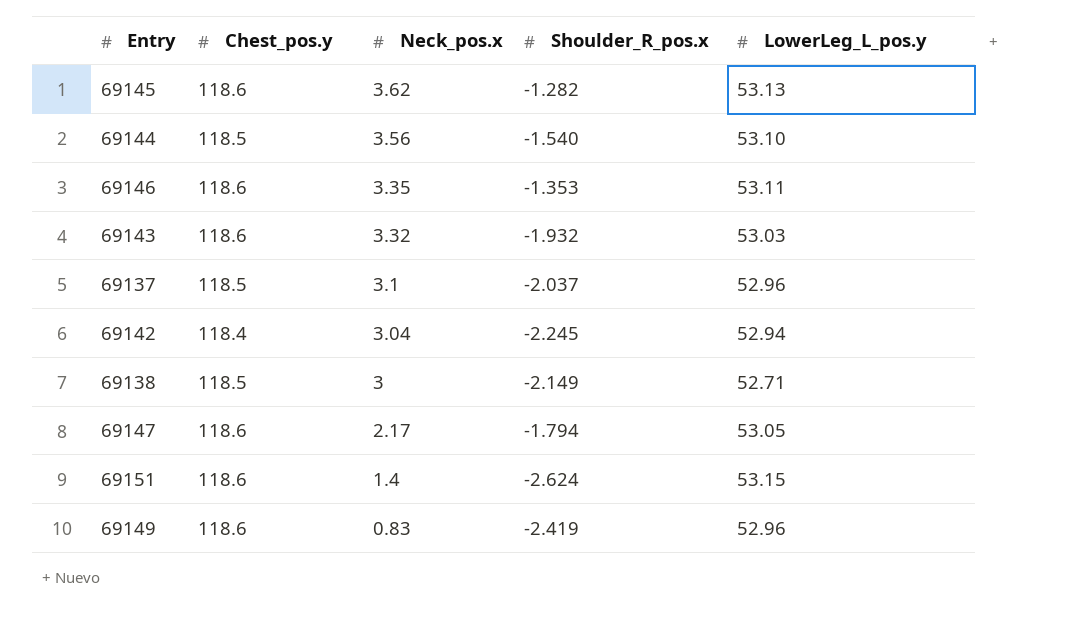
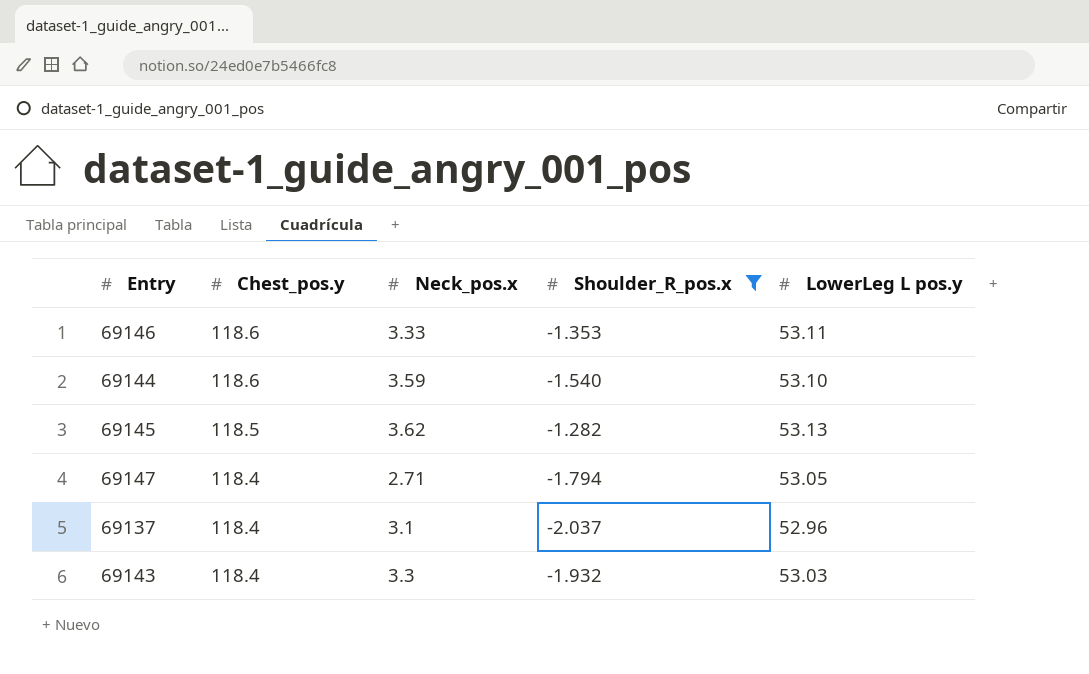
filter: none -> Shoulder_R_pos.x >= -2.037
row order: Neck_pos.x descending -> Chest_pos.y descending
column name: LowerLeg_L_pos.y -> LowerLeg L pos.y
69146 | Neck_pos.x: 3.35 -> 3.33
69144 | Chest_pos.y: 118.5 -> 118.6
69144 | Neck_pos.x: 3.56 -> 3.59
69145 | Chest_pos.y: 118.6 -> 118.5
69147 | Chest_pos.y: 118.6 -> 118.4
69147 | Neck_pos.x: 2.17 -> 2.71
69137 | Chest_pos.y: 118.5 -> 118.4
69143 | Chest_pos.y: 118.6 -> 118.4
69143 | Neck_pos.x: 3.32 -> 3.3

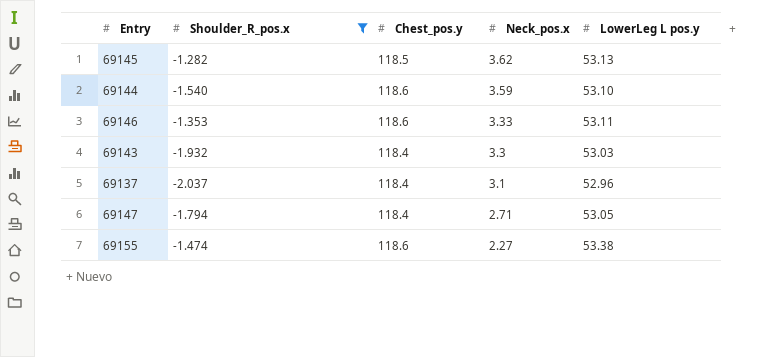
row order: Chest_pos.y descending -> Neck_pos.x descending
column Shoulder_R_pos.x | position: 4 -> 2
row 69155: none -> -1.474 | 118.6 | 2.27 | 53.38

